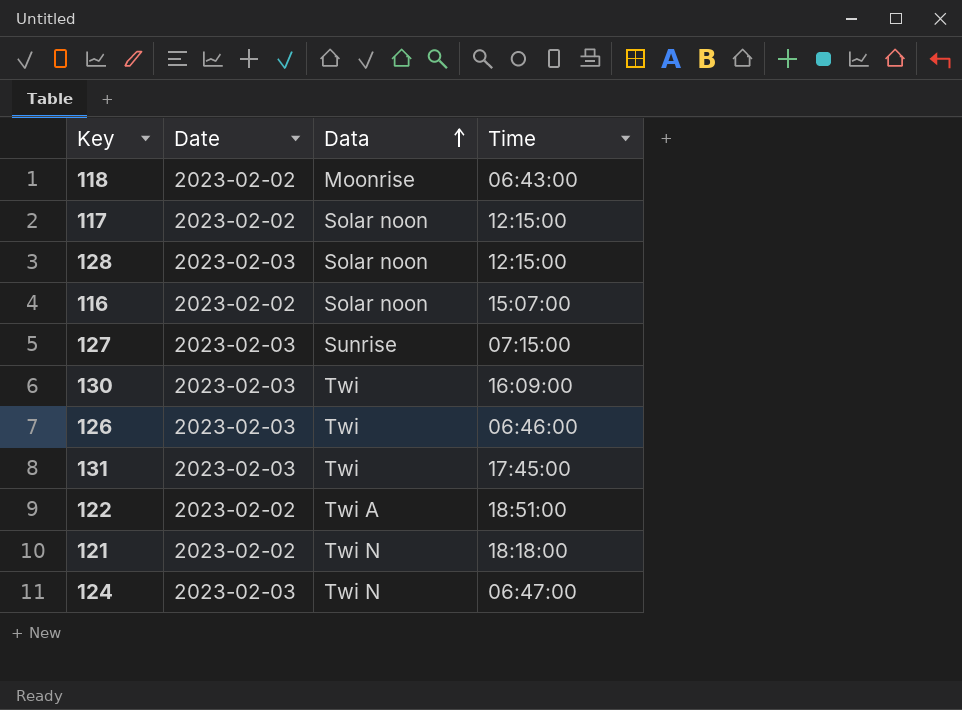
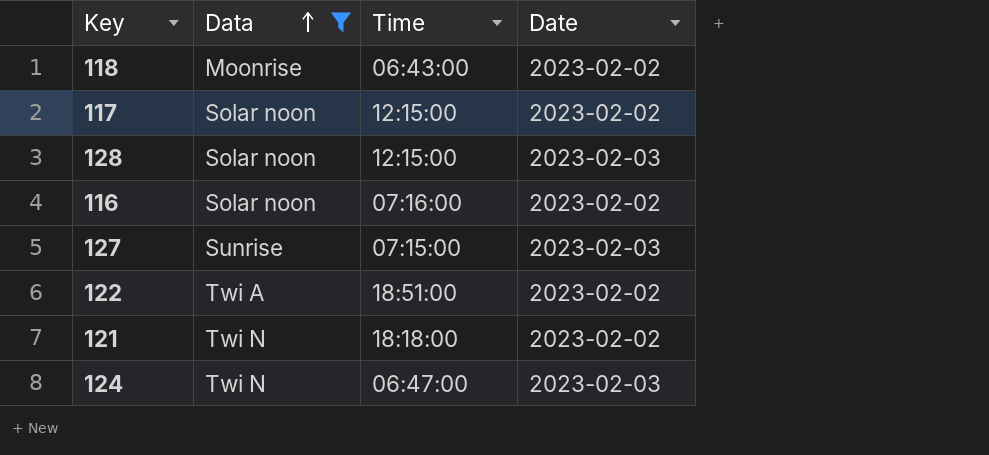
filter: none -> Data != Twi
column Date | position: 2 -> 4
116 | Time: 15:07:00 -> 07:16:00

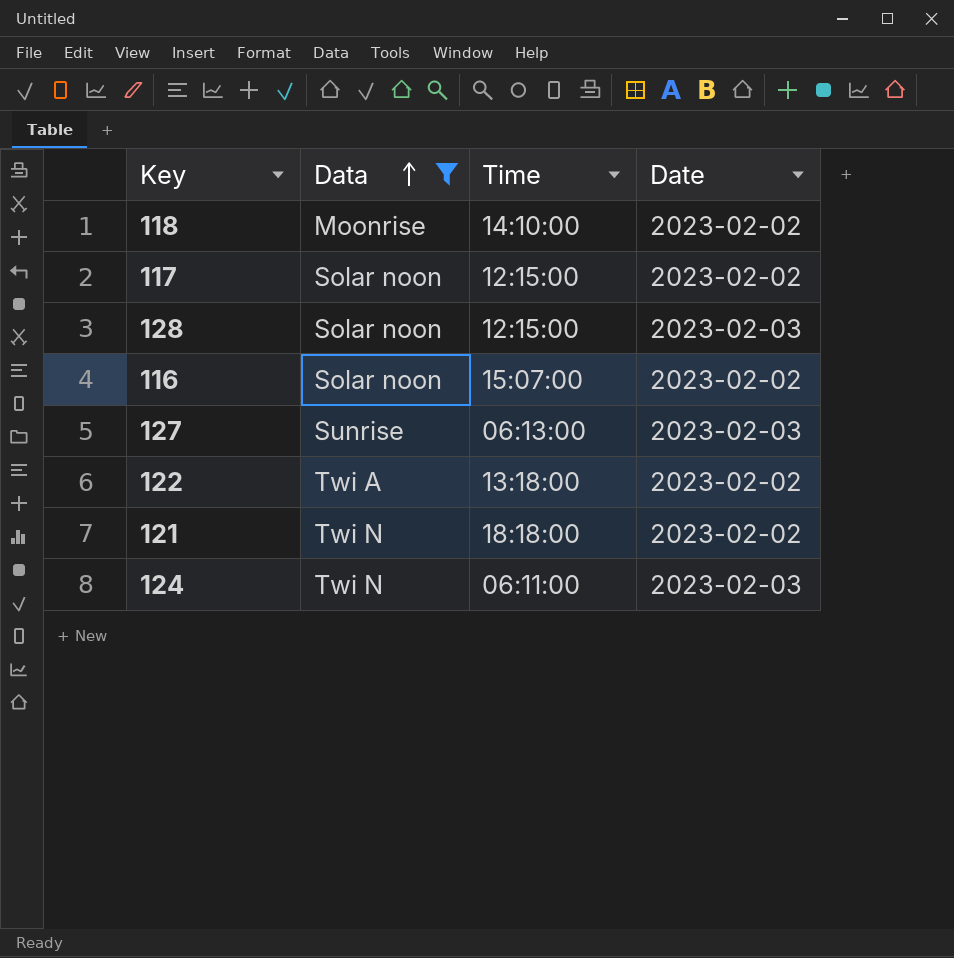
118 | Time: 06:43:00 -> 14:10:00
116 | Time: 07:16:00 -> 15:07:00
127 | Time: 07:15:00 -> 06:13:00
122 | Time: 18:51:00 -> 13:18:00
124 | Time: 06:47:00 -> 06:11:00

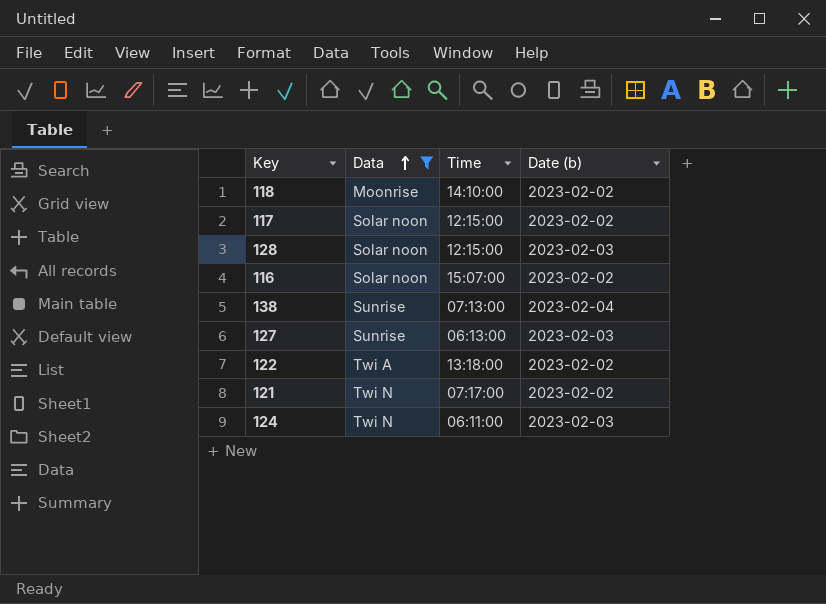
column name: Date -> Date (b)
row 138: none -> Sunrise | 07:13:00 | 2023-02-04
121 | Time: 18:18:00 -> 07:17:00

